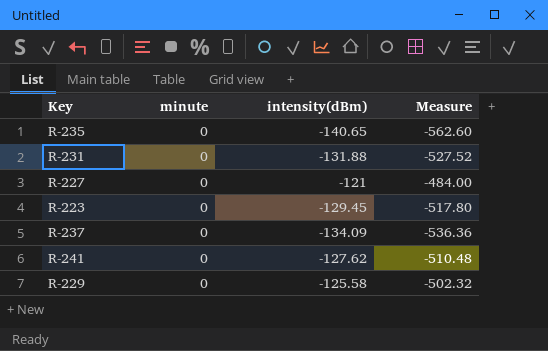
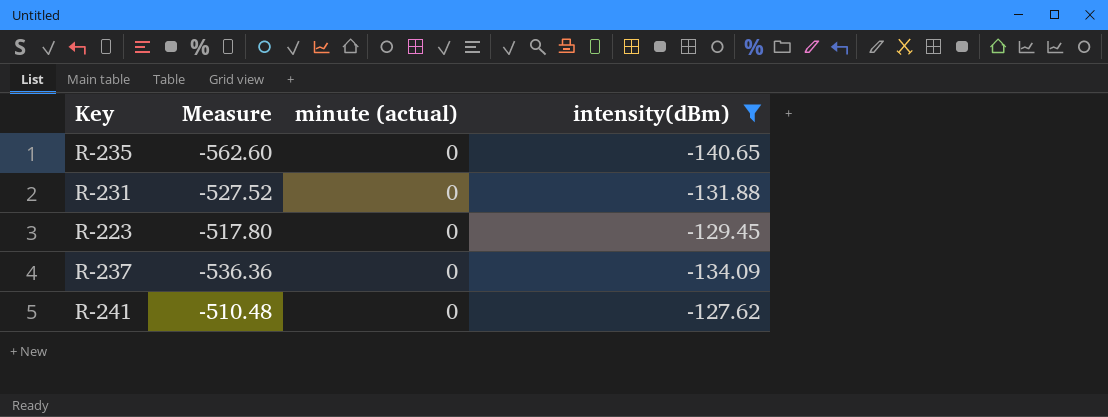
filter: none -> intensity(dBm) <= -127.62
column Measure | position: 4 -> 2
column name: minute -> minute (actual)

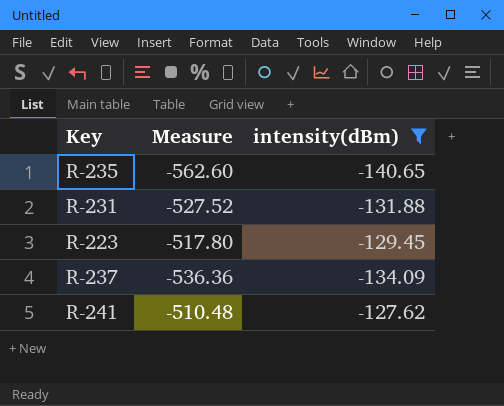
column minute (actual) | position: 3 -> none

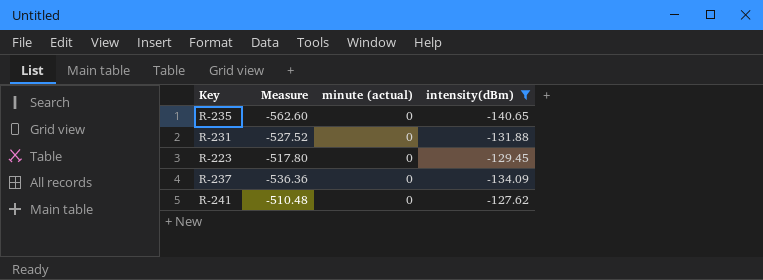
column minute (actual) | position: none -> 3

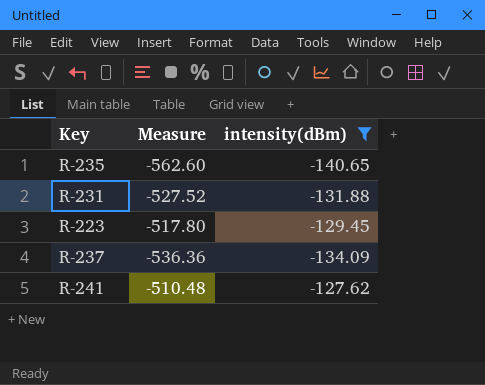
column minute (actual) | position: 3 -> none

